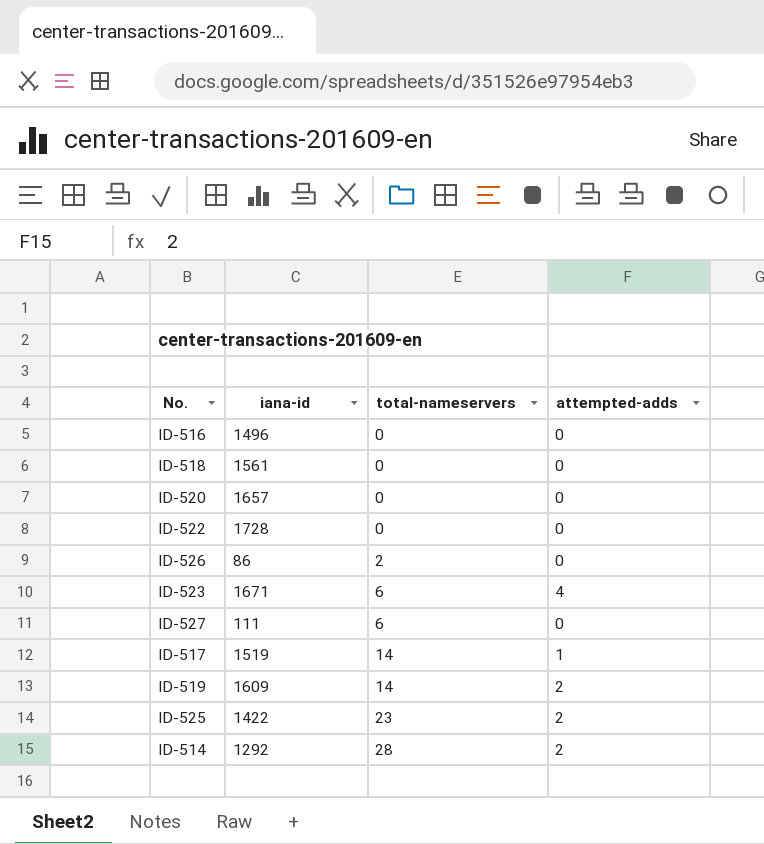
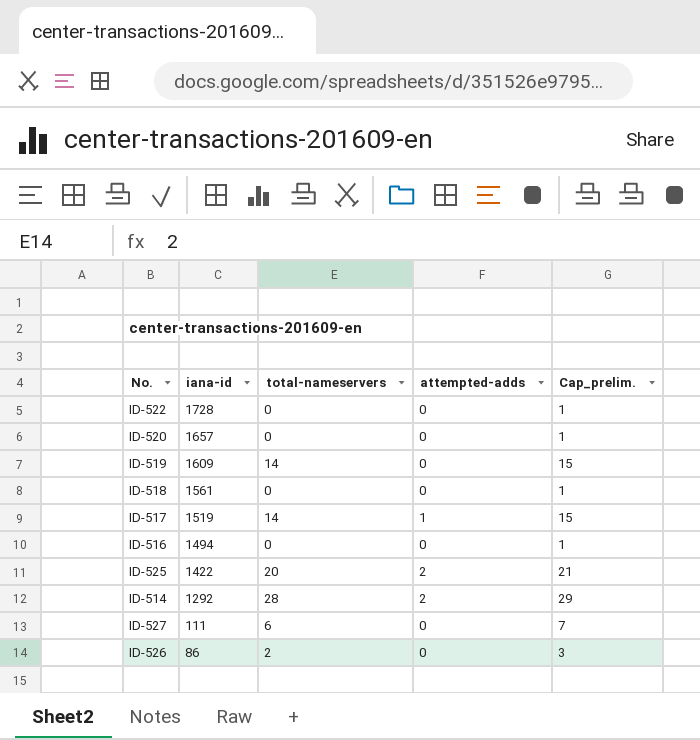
row order: total-nameservers ascending -> iana-id descending
column Cap_prelim. | formula: none -> [total-nameservers] + 1
row ID-523: 1671 | 6 | 4 -> none
ID-519 | attempted-adds: 2 -> 0
ID-516 | iana-id: 1496 -> 1494
ID-525 | total-nameservers: 23 -> 20

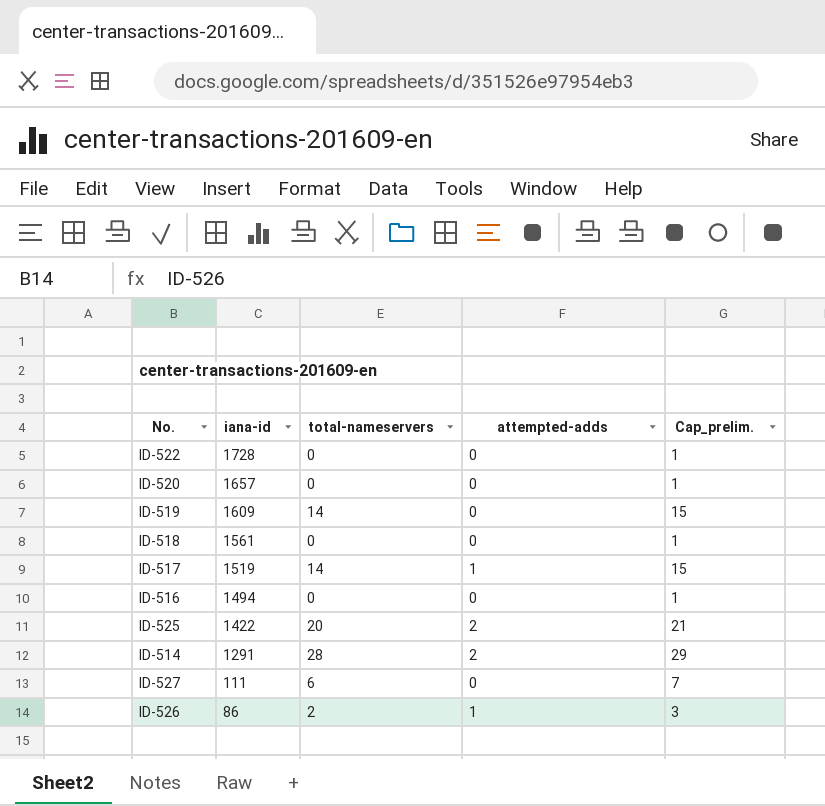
ID-514 | iana-id: 1292 -> 1291
ID-526 | attempted-adds: 0 -> 1

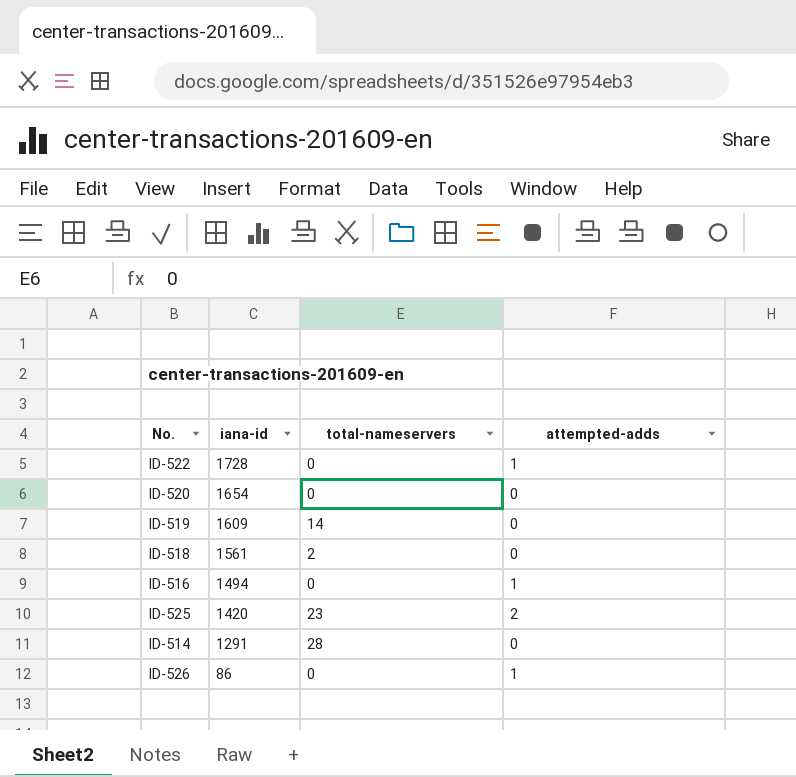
column Cap_prelim. | formula: [total-nameservers] + 1 -> none
row ID-517: 1519 | 14 | 1 | 15 -> none
row ID-527: 111 | 6 | 0 | 7 -> none
ID-522 | attempted-adds: 0 -> 1
ID-520 | iana-id: 1657 -> 1654
ID-518 | total-nameservers: 0 -> 2
ID-516 | attempted-adds: 0 -> 1
ID-525 | iana-id: 1422 -> 1420
ID-525 | total-nameservers: 20 -> 23
ID-514 | attempted-adds: 2 -> 0
ID-526 | total-nameservers: 2 -> 0

